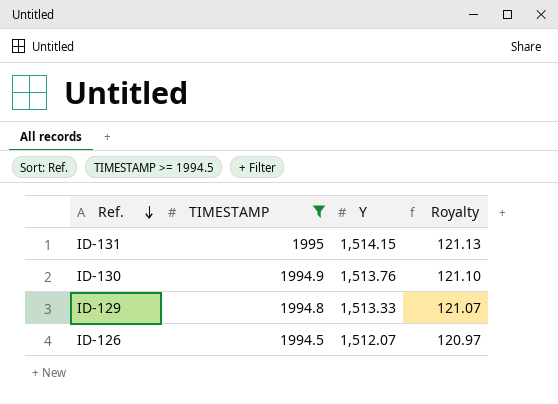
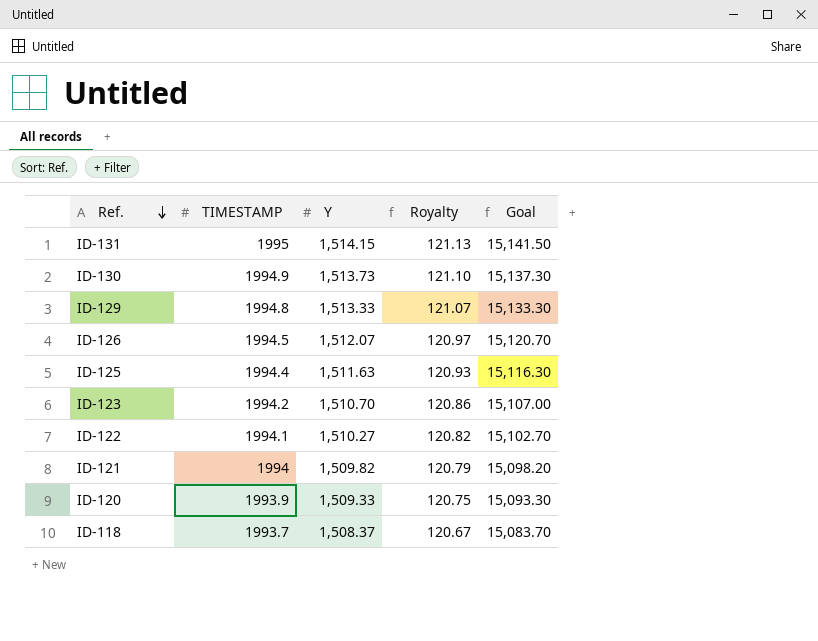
filter: TIMESTAMP >= 1994.5 -> none
column Goal | formula: none -> [Y] * 10
ID-130 | Y: 1,513.76 -> 1,513.73

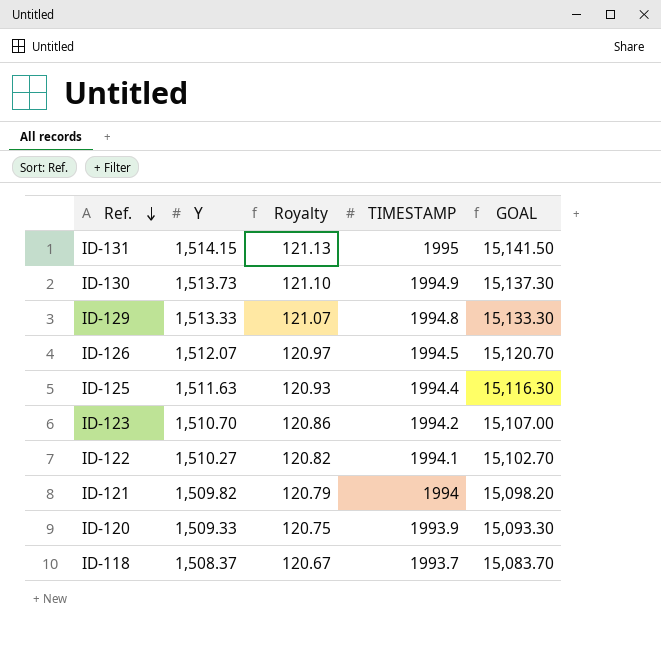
column TIMESTAMP | position: 2 -> 4
column name: Goal -> GOAL

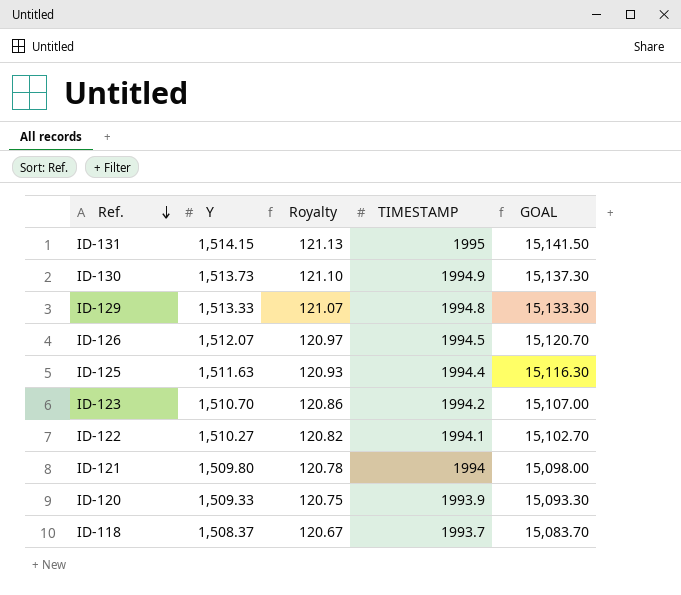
ID-121 | Y: 1,509.82 -> 1,509.80
ID-121 | Royalty: 120.79 -> 120.78
ID-121 | GOAL: 15,098.20 -> 15,098.00

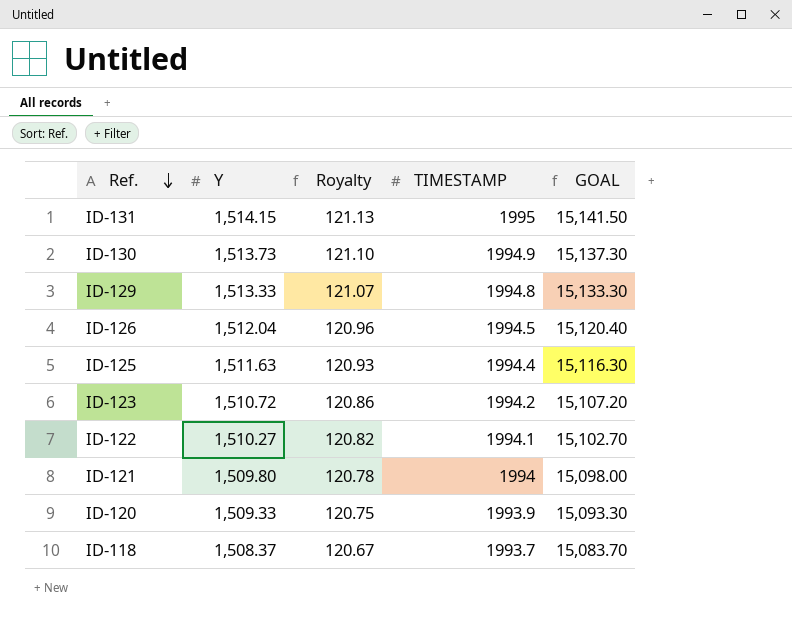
ID-126 | Y: 1,512.07 -> 1,512.04
ID-126 | Royalty: 120.97 -> 120.96
ID-126 | GOAL: 15,120.70 -> 15,120.40
ID-123 | Y: 1,510.70 -> 1,510.72
ID-123 | GOAL: 15,107.00 -> 15,107.20

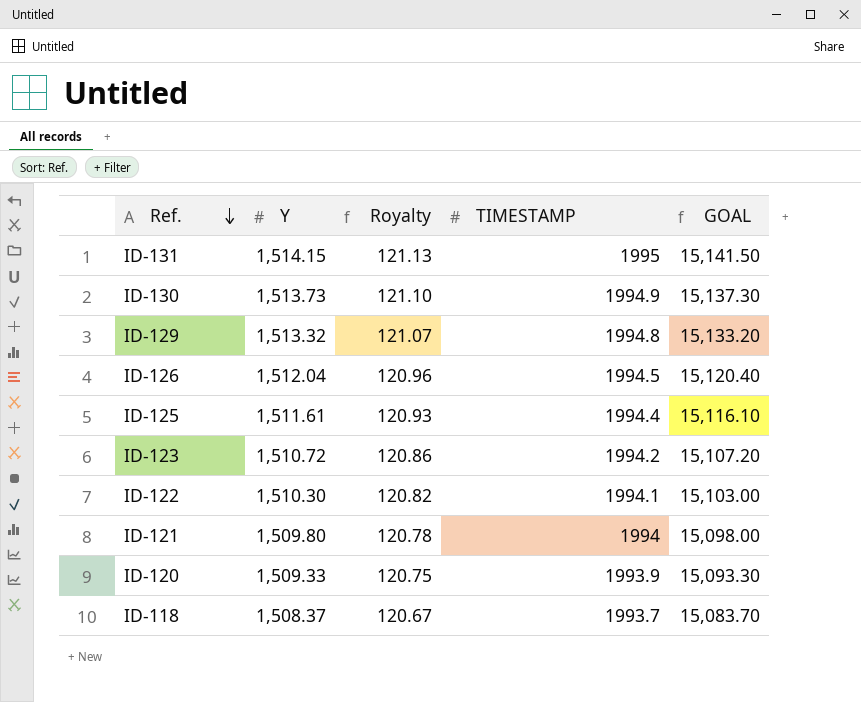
ID-129 | Y: 1,513.33 -> 1,513.32
ID-129 | GOAL: 15,133.30 -> 15,133.20
ID-125 | Y: 1,511.63 -> 1,511.61
ID-125 | GOAL: 15,116.30 -> 15,116.10
ID-122 | Y: 1,510.27 -> 1,510.30
ID-122 | GOAL: 15,102.70 -> 15,103.00

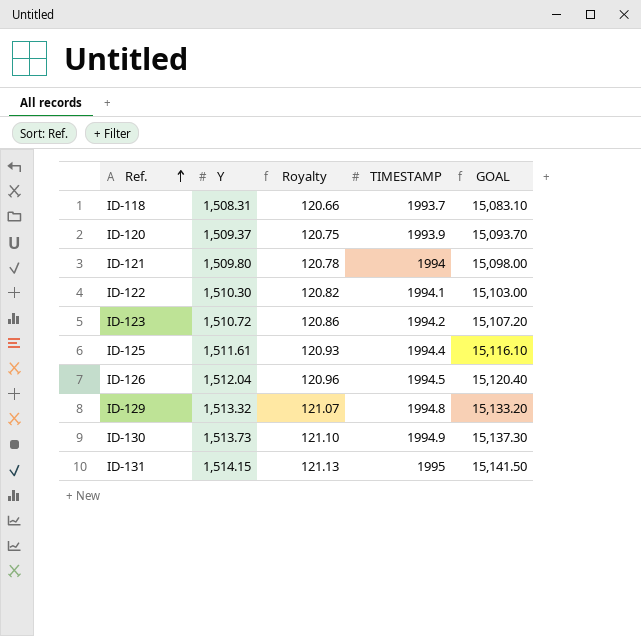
row order: Ref. descending -> Ref. ascending
ID-118 | Y: 1,508.37 -> 1,508.31
ID-118 | Royalty: 120.67 -> 120.66
ID-118 | GOAL: 15,083.70 -> 15,083.10
ID-120 | Y: 1,509.33 -> 1,509.37
ID-120 | GOAL: 15,093.30 -> 15,093.70

